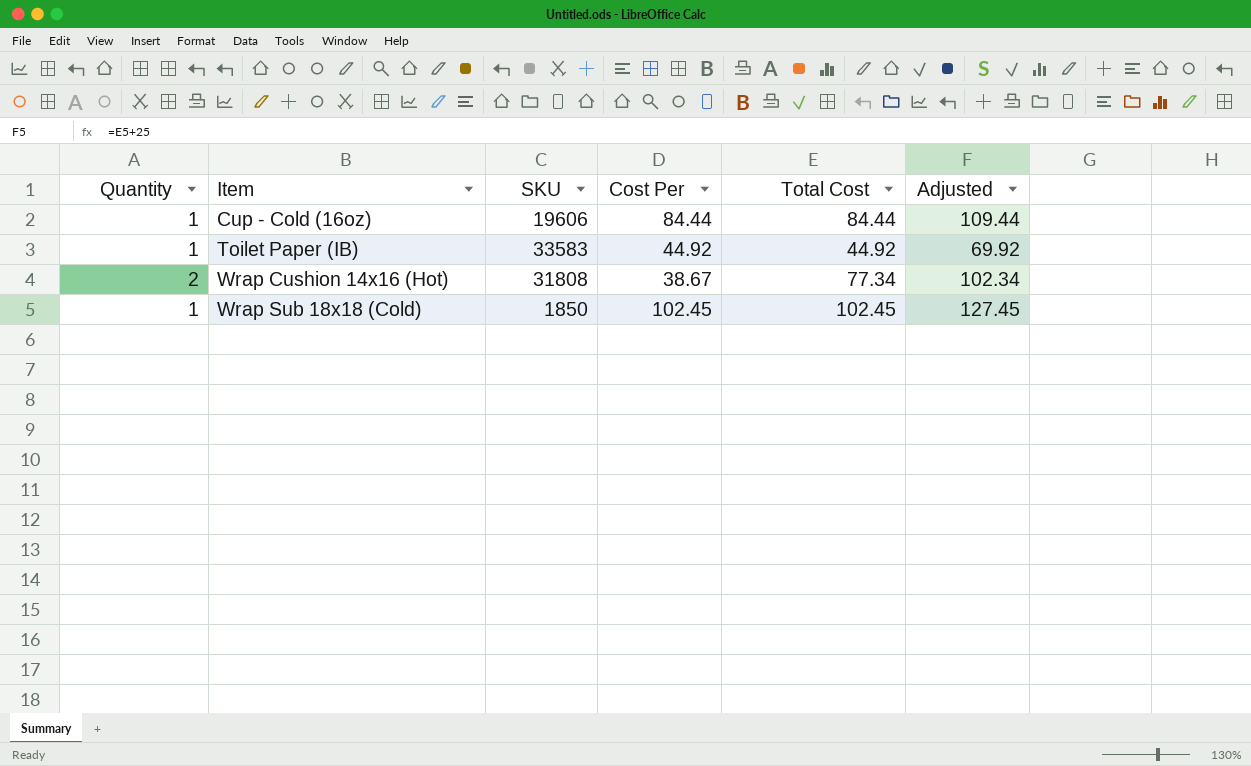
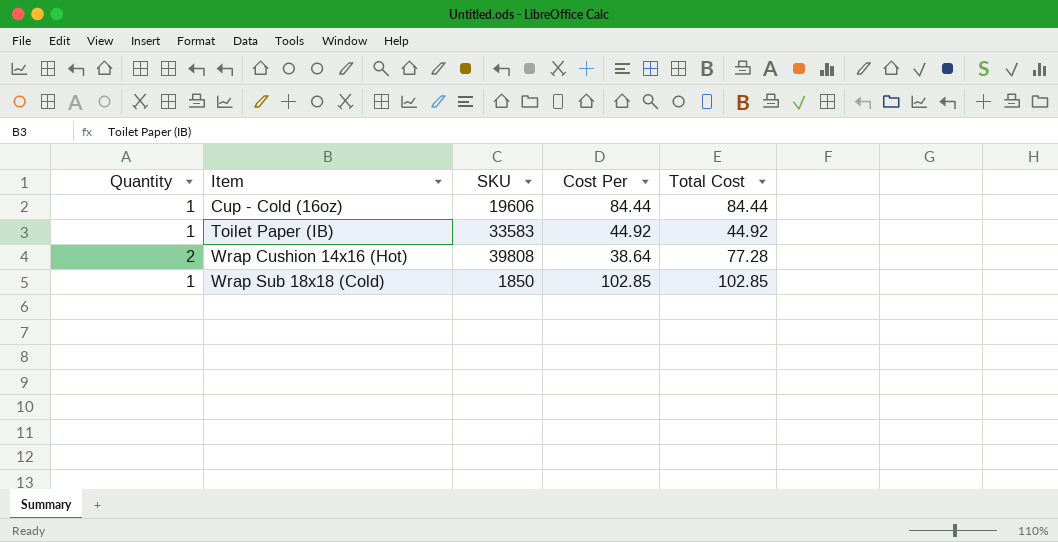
column Adjusted | formula: [Total Cost] + 25 -> none
Wrap Cushion 14x16 (Hot) | SKU: 31808 -> 39808
Wrap Cushion 14x16 (Hot) | Cost Per: 38.67 -> 38.64
Wrap Cushion 14x16 (Hot) | Total Cost: 77.34 -> 77.28
Wrap Sub 18x18 (Cold) | Cost Per: 102.45 -> 102.85
Wrap Sub 18x18 (Cold) | Total Cost: 102.45 -> 102.85

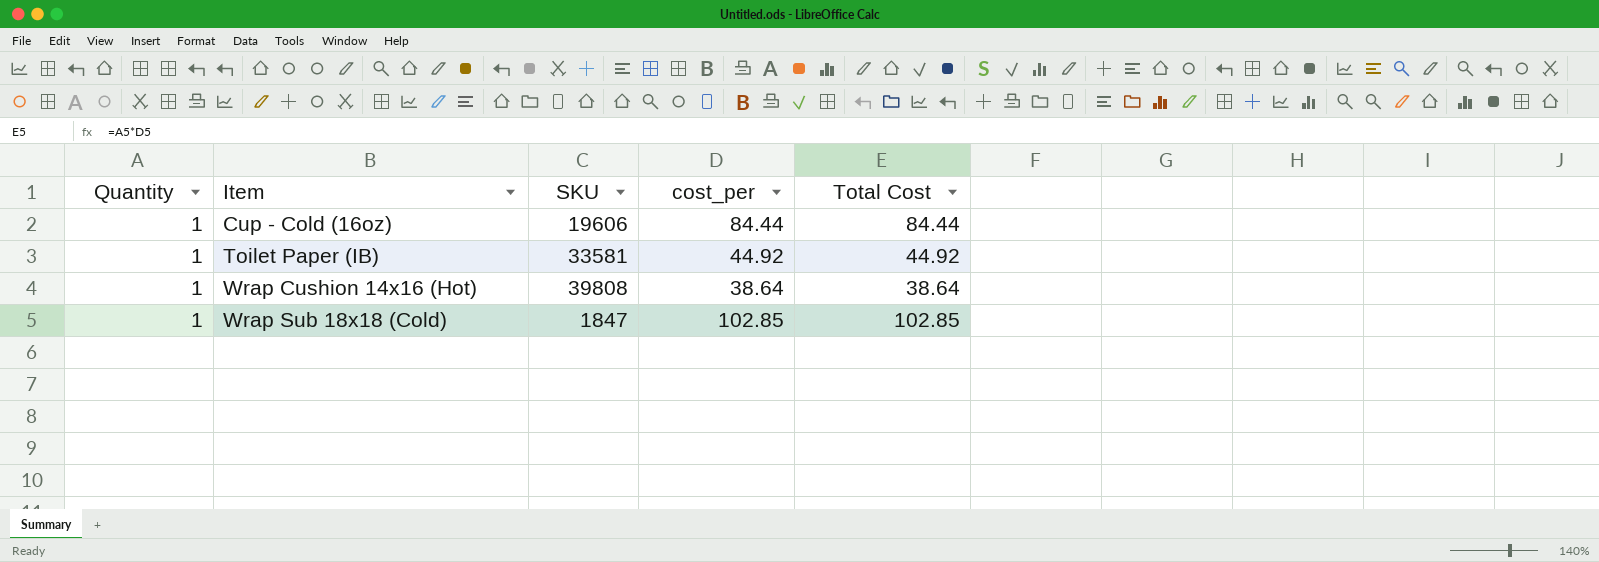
column name: Cost Per -> cost_per
Toilet Paper (IB) | SKU: 33583 -> 33581
Wrap Cushion 14x16 (Hot) | Quantity: 2 -> 1
Wrap Cushion 14x16 (Hot) | Total Cost: 77.28 -> 38.64
Wrap Sub 18x18 (Cold) | SKU: 1850 -> 1847

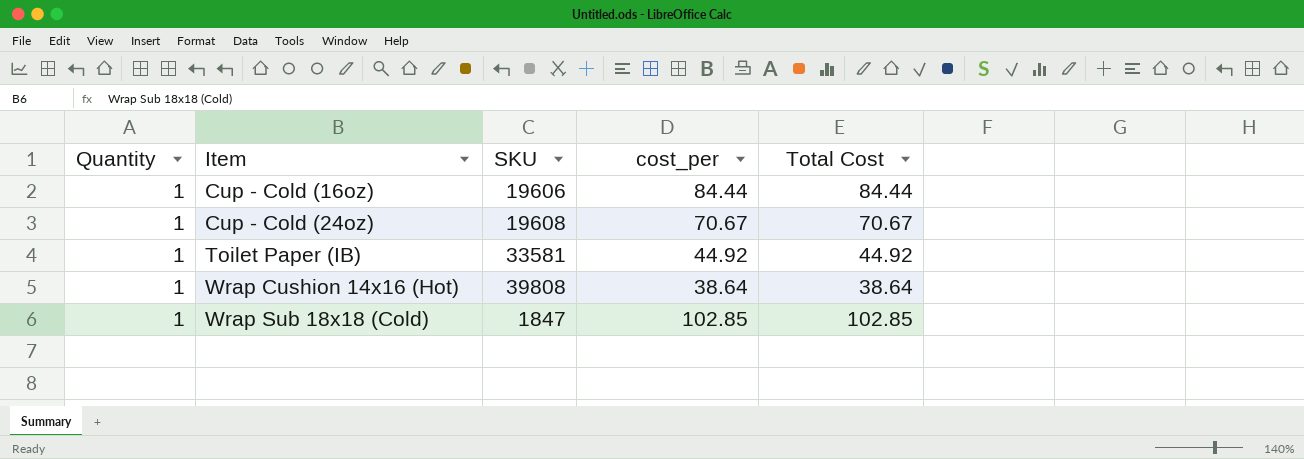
row Cup - Cold (24oz): none -> 1 | 19608 | 70.67 | 70.67

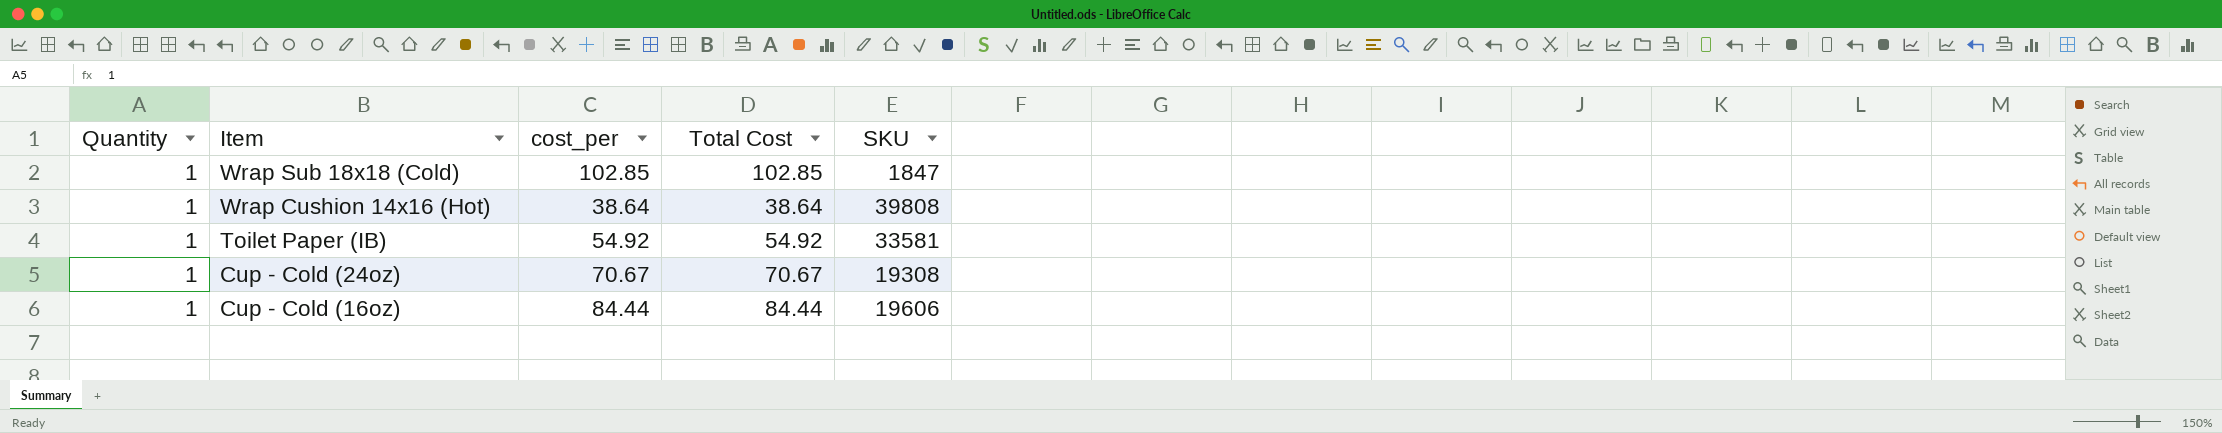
row order: Item ascending -> Item descending
column SKU | position: 3 -> 5
Toilet Paper (IB) | cost_per: 44.92 -> 54.92
Toilet Paper (IB) | Total Cost: 44.92 -> 54.92
Cup - Cold (24oz) | SKU: 19608 -> 19308

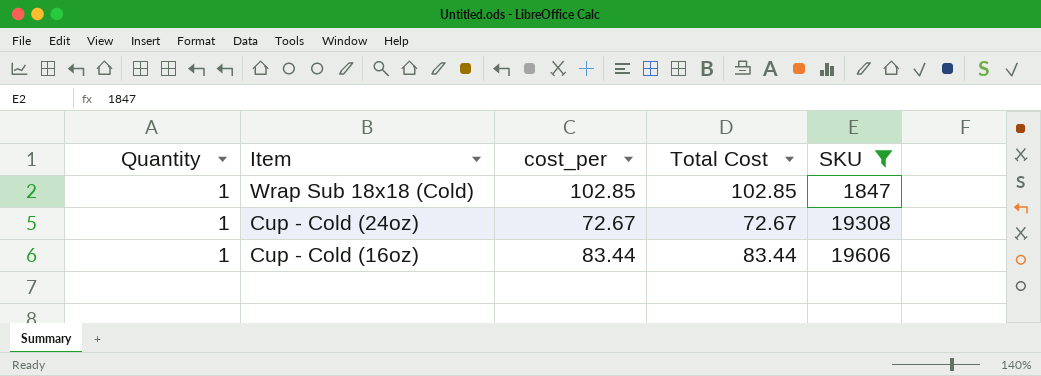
filter: none -> SKU <= 19606
Cup - Cold (24oz) | cost_per: 70.67 -> 72.67
Cup - Cold (24oz) | Total Cost: 70.67 -> 72.67
Cup - Cold (16oz) | cost_per: 84.44 -> 83.44
Cup - Cold (16oz) | Total Cost: 84.44 -> 83.44

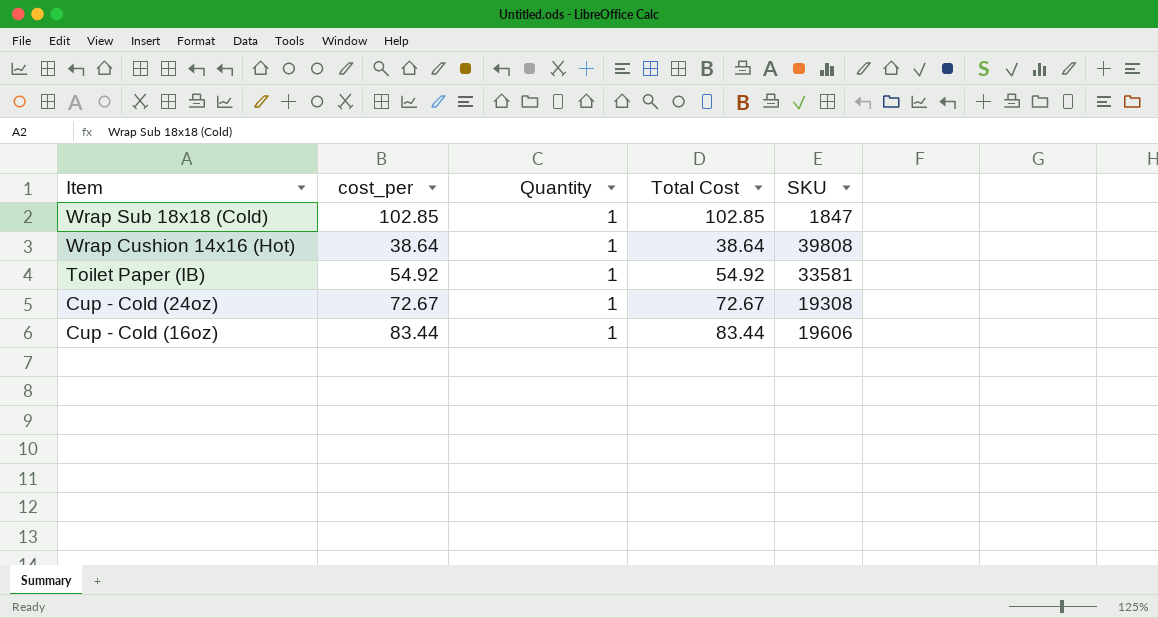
filter: SKU <= 19606 -> none
column Quantity | position: 1 -> 3

